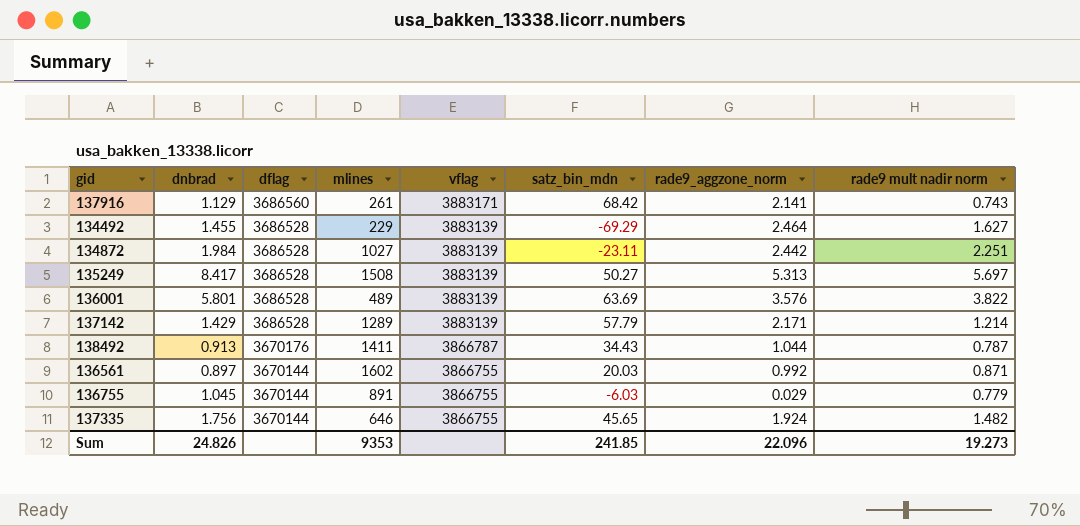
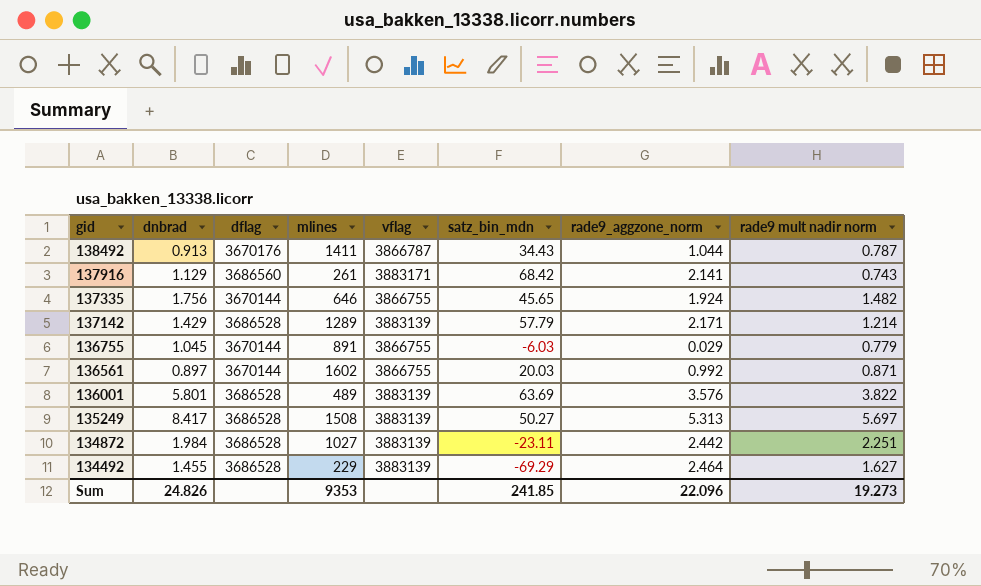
row order: dflag descending -> gid descending

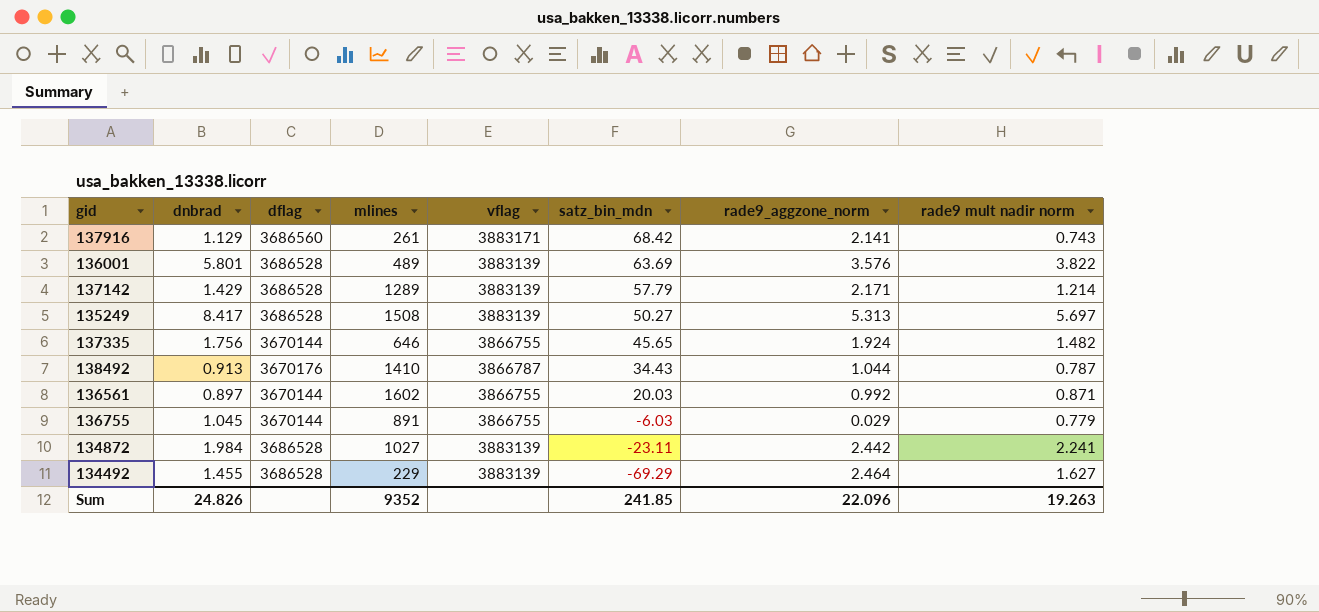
row order: gid descending -> satz_bin_mdn descending
138492 | mlines: 1411 -> 1410
134872 | rade9 mult nadir norm: 2.251 -> 2.241
Sum | mlines: 9353 -> 9352
Sum | rade9 mult nadir norm: 19.273 -> 19.263

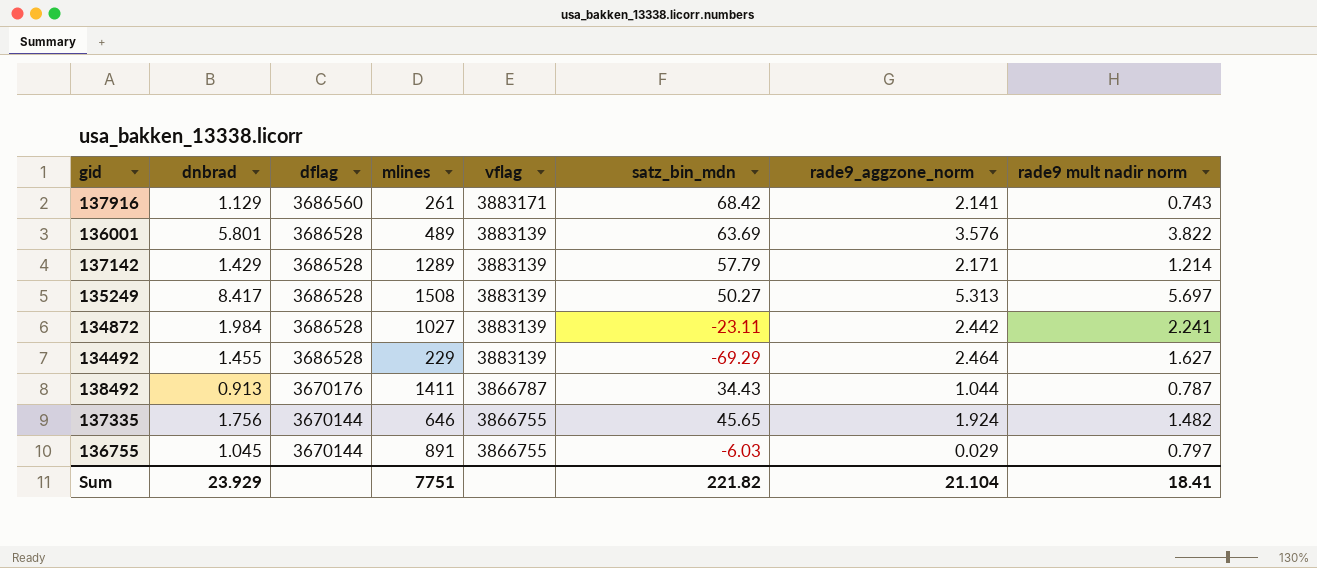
row order: satz_bin_mdn descending -> dflag descending
row 136561: 0.897 | 3670144 | 1602 | 3866755 | 20.03 | 0.992 | 0.871 -> none
138492 | mlines: 1410 -> 1411
136755 | rade9 mult nadir norm: 0.779 -> 0.797
Sum | dnbrad: 24.826 -> 23.929
Sum | mlines: 9352 -> 7751
Sum | satz_bin_mdn: 241.85 -> 221.82
Sum | rade9_aggzone_norm: 22.096 -> 21.104
Sum | rade9 mult nadir norm: 19.263 -> 18.41

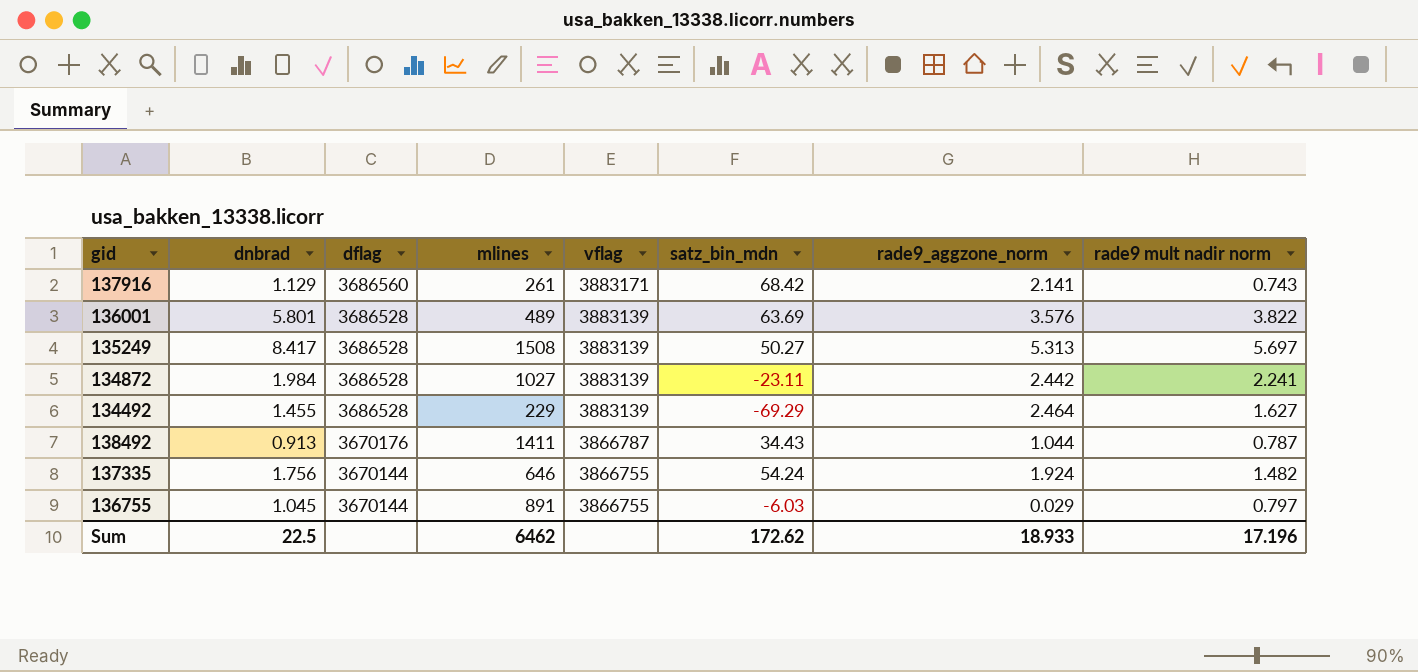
row 137142: 1.429 | 3686528 | 1289 | 3883139 | 57.79 | 2.171 | 1.214 -> none
137335 | satz_bin_mdn: 45.65 -> 54.24
Sum | dnbrad: 23.929 -> 22.5
Sum | mlines: 7751 -> 6462
Sum | satz_bin_mdn: 221.82 -> 172.62
Sum | rade9_aggzone_norm: 21.104 -> 18.933
Sum | rade9 mult nadir norm: 18.41 -> 17.196

